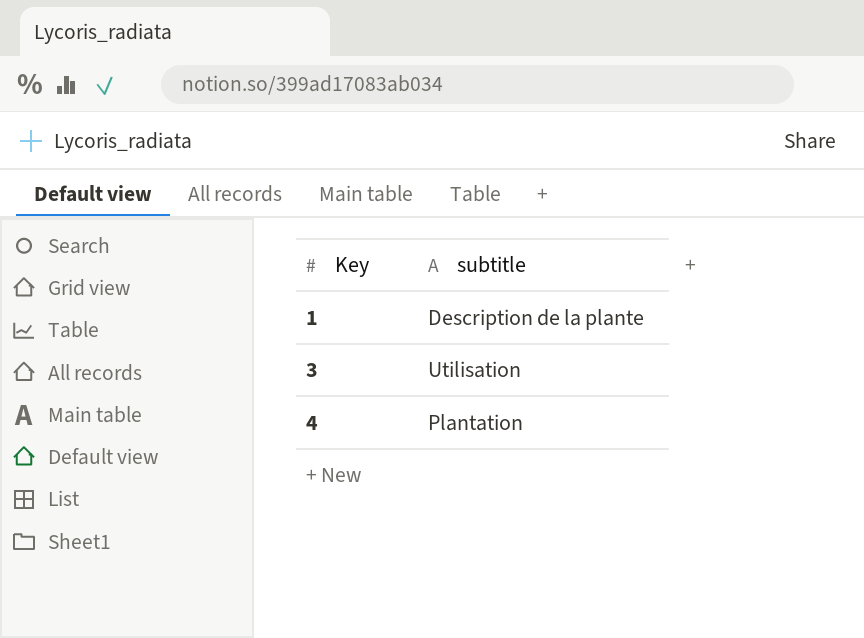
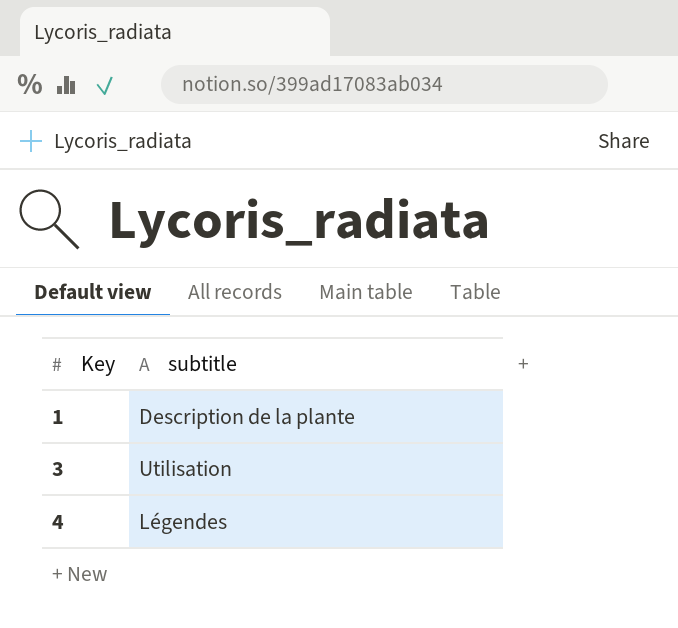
4 | subtitle: Plantation -> Légendes

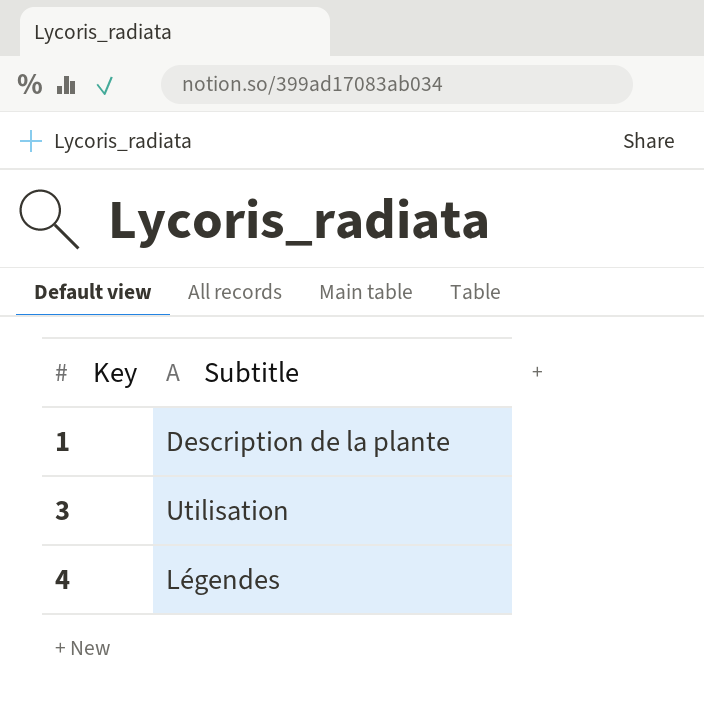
column name: subtitle -> Subtitle

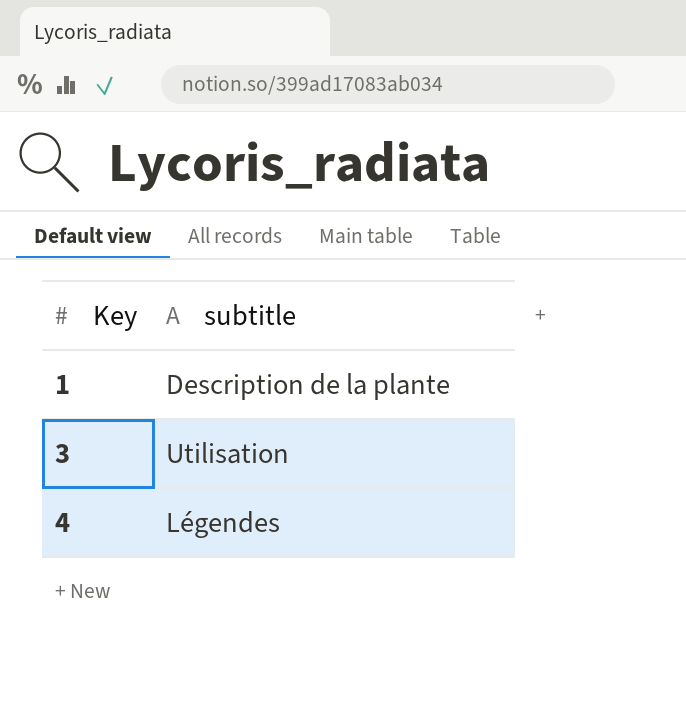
column name: Subtitle -> subtitle

